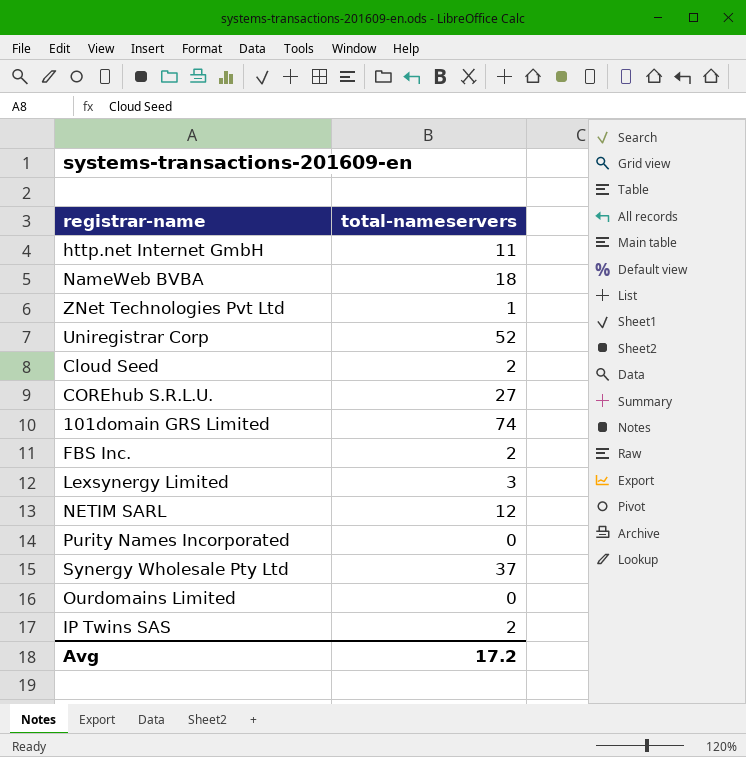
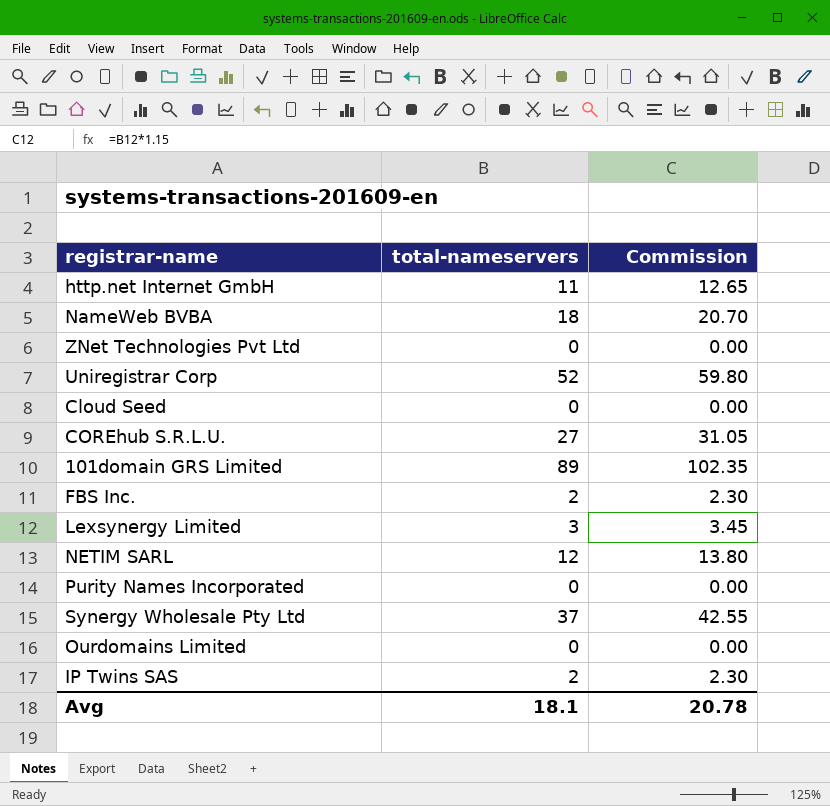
column Commission | formula: none -> [total-nameservers] * 1.15
ZNet Technologies Pvt Ltd | total-nameservers: 1 -> 0
Cloud Seed | total-nameservers: 2 -> 0
101domain GRS Limited | total-nameservers: 74 -> 89
Avg | total-nameservers: 17.2 -> 18.1

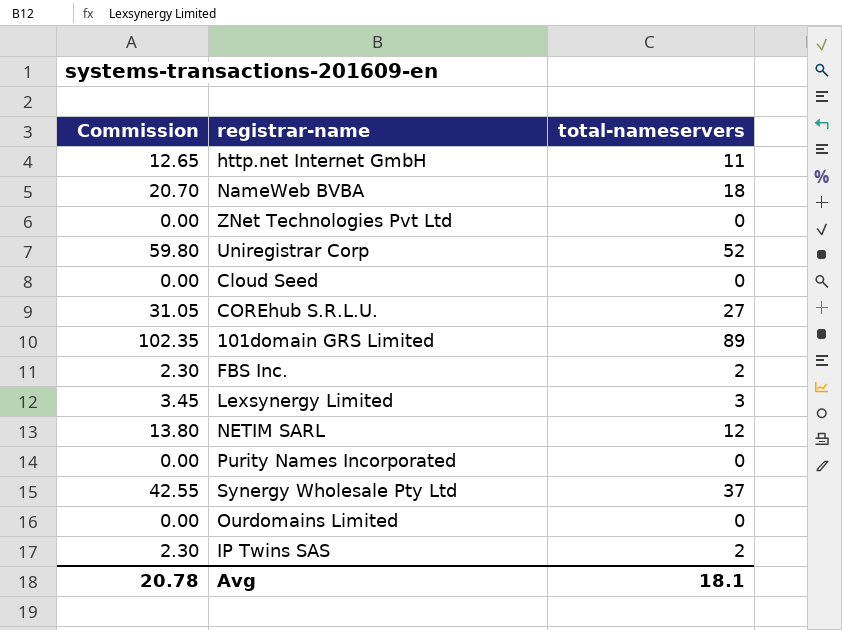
column Commission | position: 3 -> 1

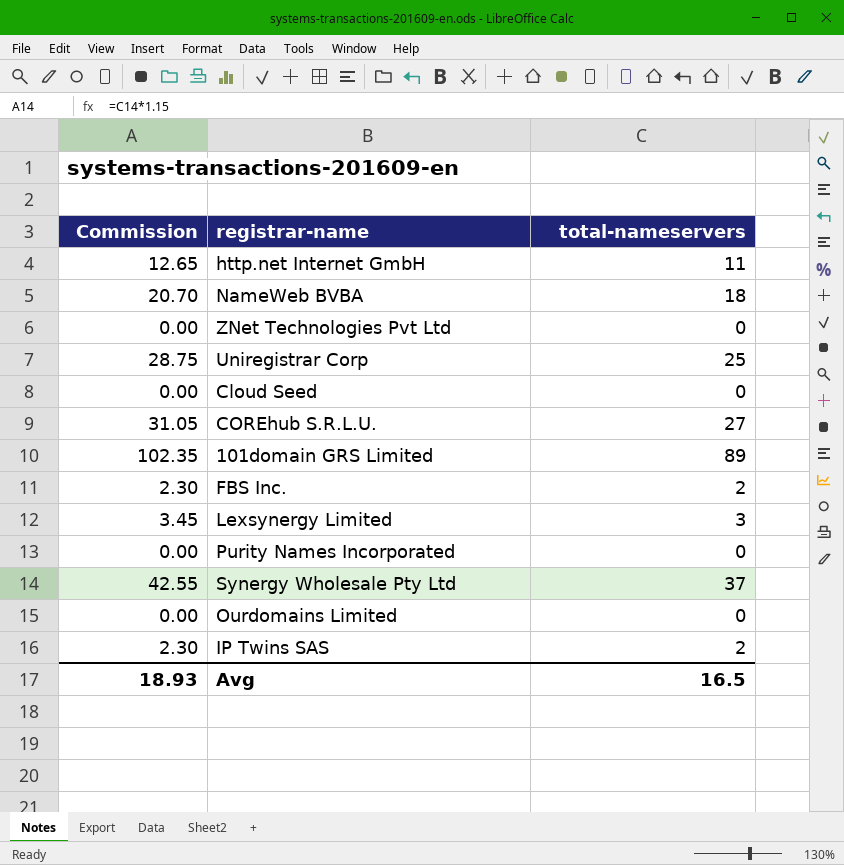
row NETIM SARL: 13.80 | 12 -> none
Uniregistrar Corp | Commission: 59.80 -> 28.75
Uniregistrar Corp | total-nameservers: 52 -> 25
Avg | Commission: 20.78 -> 18.93
Avg | total-nameservers: 18.1 -> 16.5

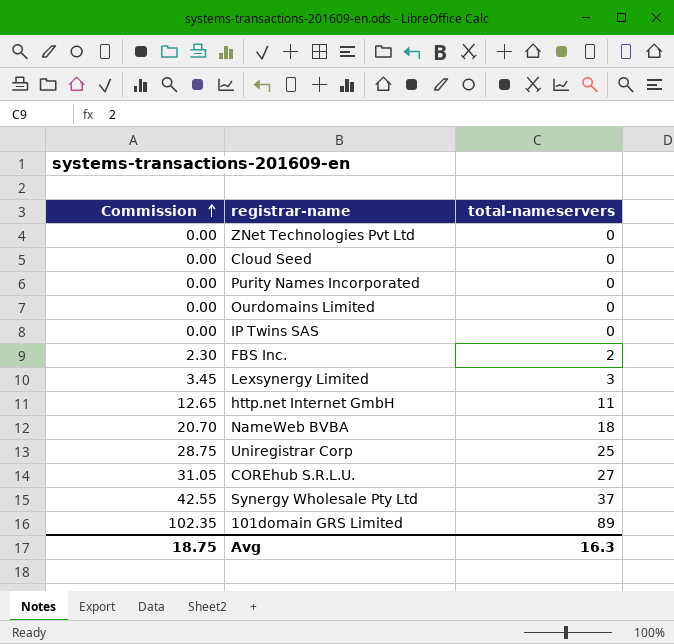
row order: none -> Commission ascending
IP Twins SAS | Commission: 2.30 -> 0.00
IP Twins SAS | total-nameservers: 2 -> 0
Avg | Commission: 18.93 -> 18.75
Avg | total-nameservers: 16.5 -> 16.3

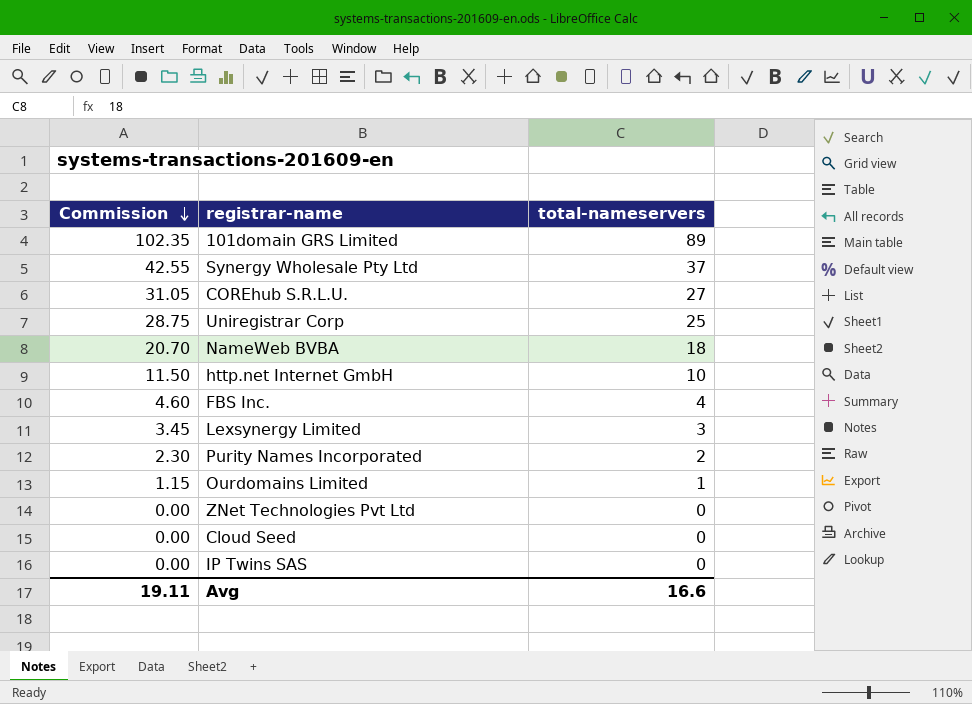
row order: Commission ascending -> Commission descending
http.net Internet GmbH | Commission: 12.65 -> 11.50
http.net Internet GmbH | total-nameservers: 11 -> 10
FBS Inc. | Commission: 2.30 -> 4.60
FBS Inc. | total-nameservers: 2 -> 4
Purity Names Incorporated | Commission: 0.00 -> 2.30
Purity Names Incorporated | total-nameservers: 0 -> 2
Ourdomains Limited | Commission: 0.00 -> 1.15
Ourdomains Limited | total-nameservers: 0 -> 1
Avg | Commission: 18.75 -> 19.11
Avg | total-nameservers: 16.3 -> 16.6

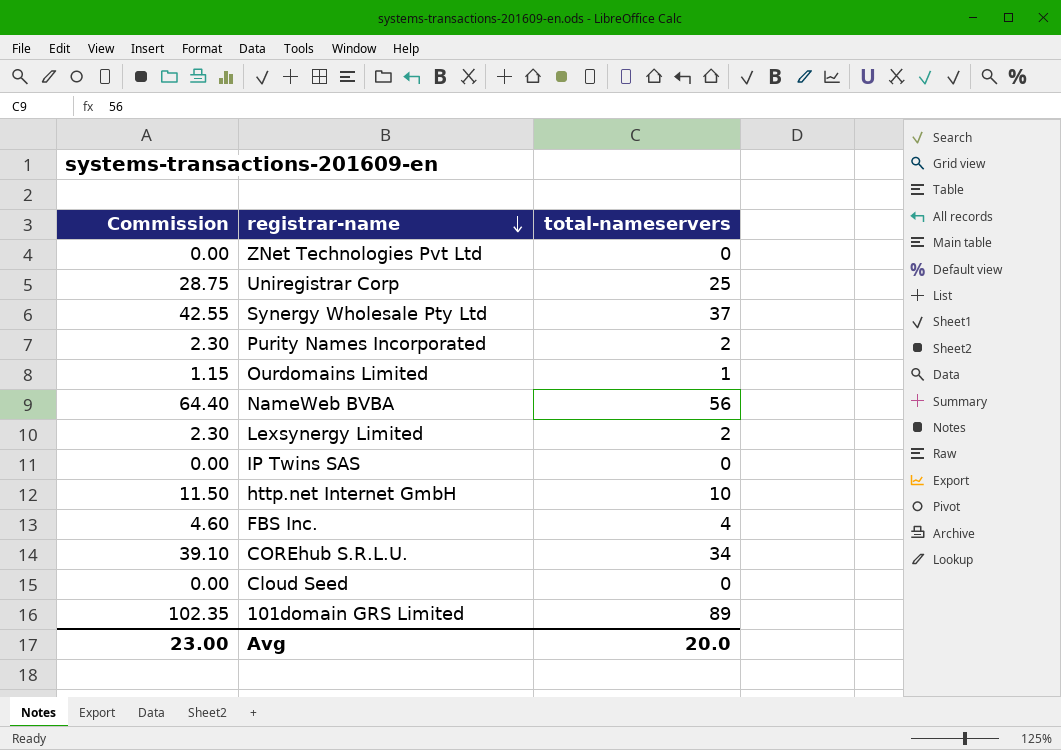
row order: Commission descending -> registrar-name descending
NameWeb BVBA | Commission: 20.70 -> 64.40
NameWeb BVBA | total-nameservers: 18 -> 56
Lexsynergy Limited | Commission: 3.45 -> 2.30
Lexsynergy Limited | total-nameservers: 3 -> 2
COREhub S.R.L.U. | Commission: 31.05 -> 39.10
COREhub S.R.L.U. | total-nameservers: 27 -> 34
Avg | Commission: 19.11 -> 23.00
Avg | total-nameservers: 16.6 -> 20.0

